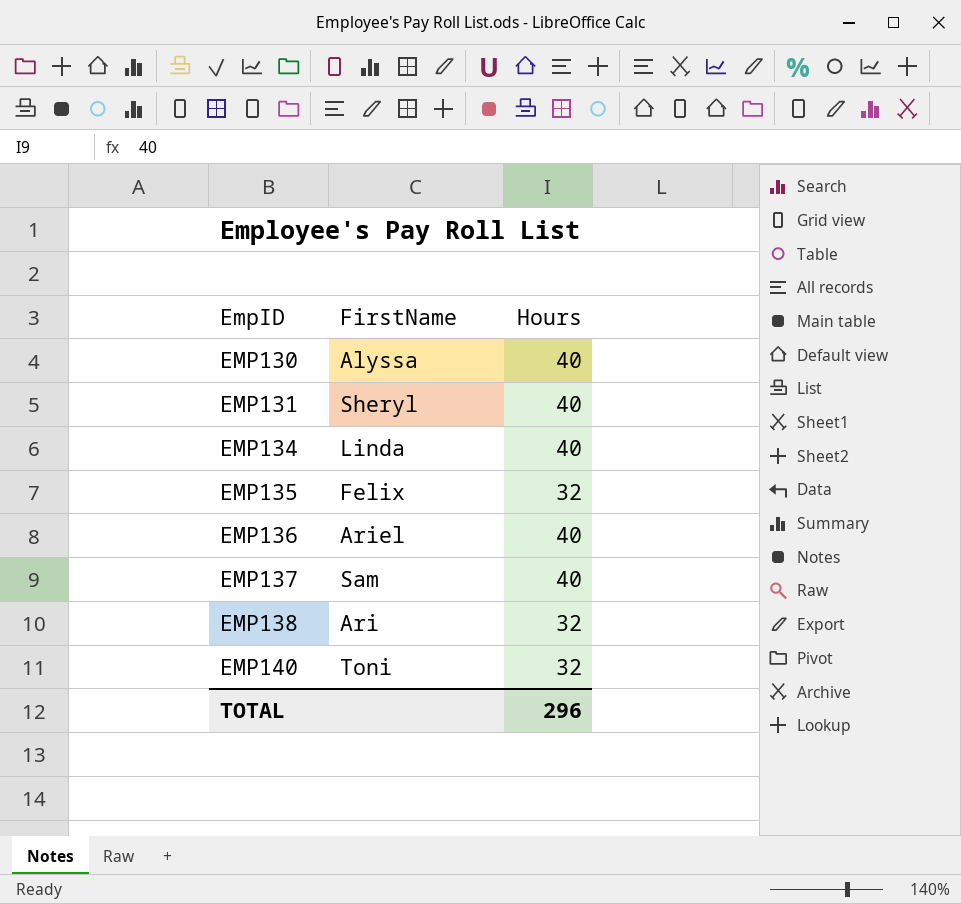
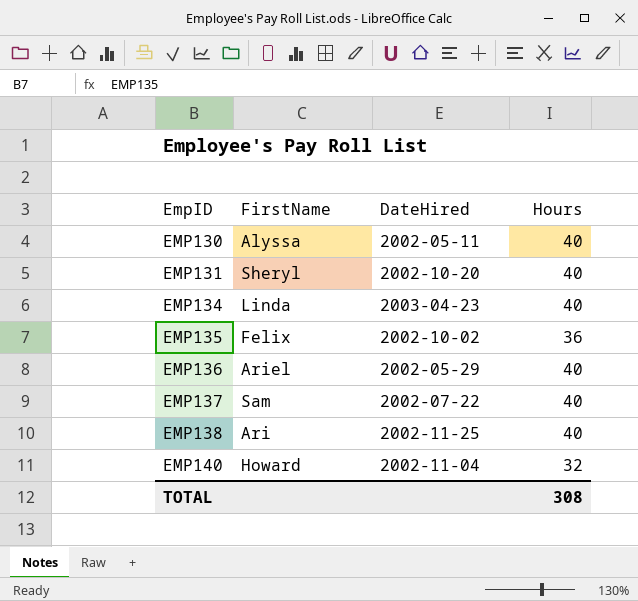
column DateHired | position: none -> 3
EMP135 | Hours: 32 -> 36
EMP138 | Hours: 32 -> 40
EMP140 | FirstName: Toni -> Howard
TOTAL | Hours: 296 -> 308

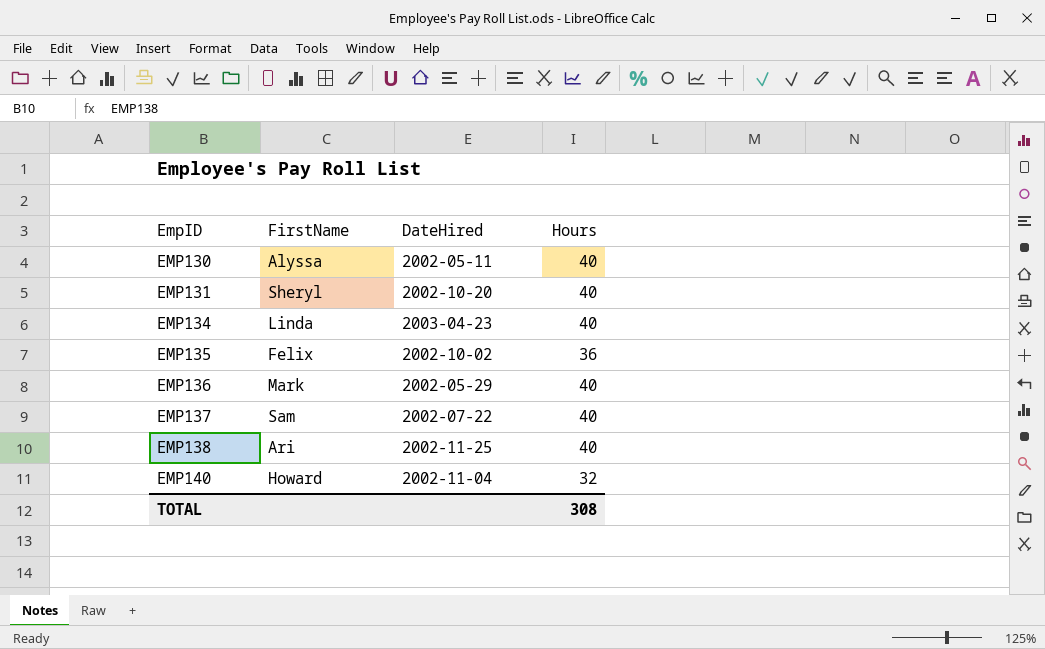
EMP136 | FirstName: Ariel -> Mark

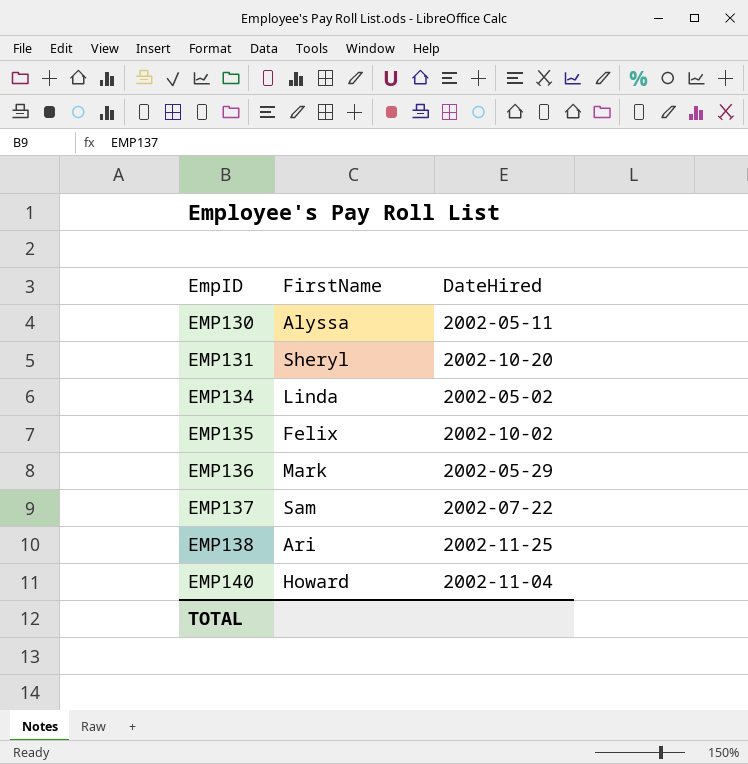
column Hours | position: 4 -> none
EMP134 | DateHired: 2003-04-23 -> 2002-05-02

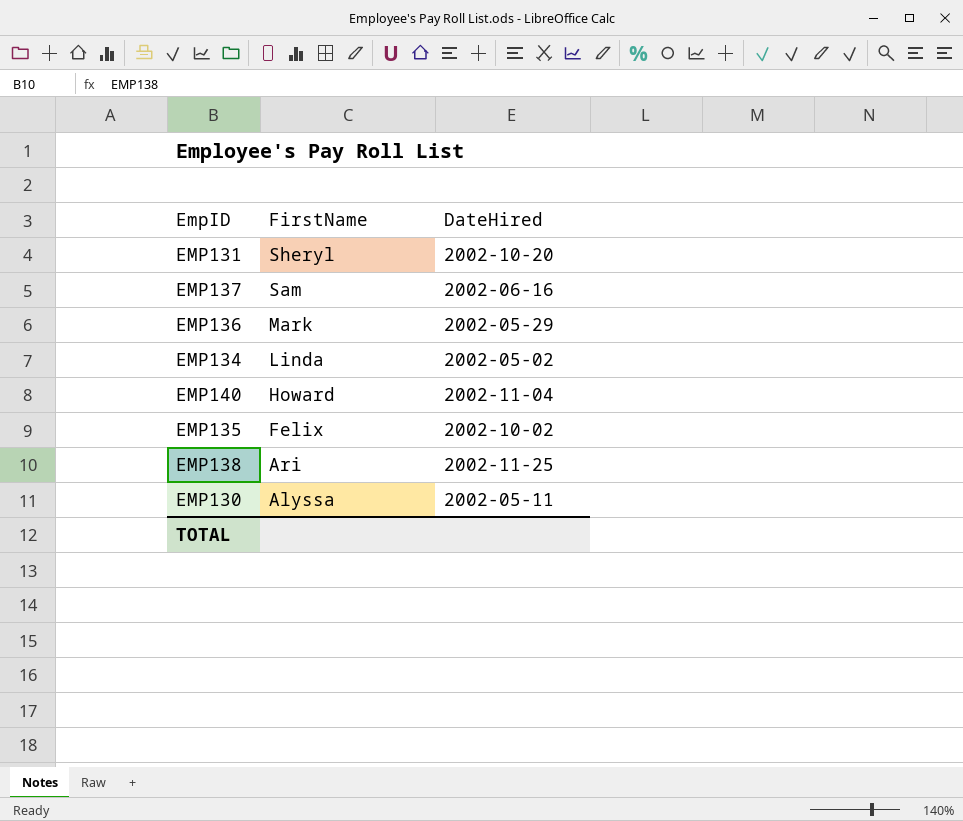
row order: EmpID ascending -> FirstName descending
EMP137 | DateHired: 2002-07-22 -> 2002-06-16

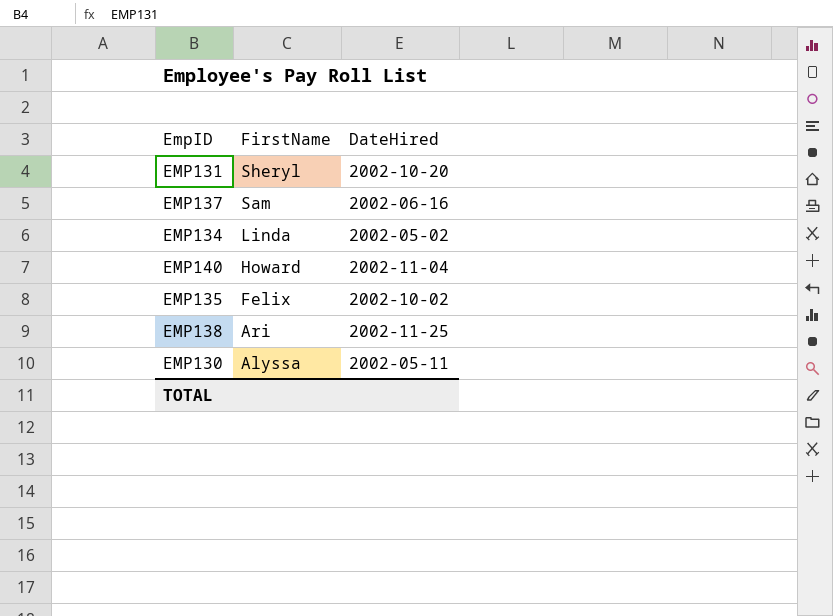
row EMP136: Mark | 2002-05-29 -> none

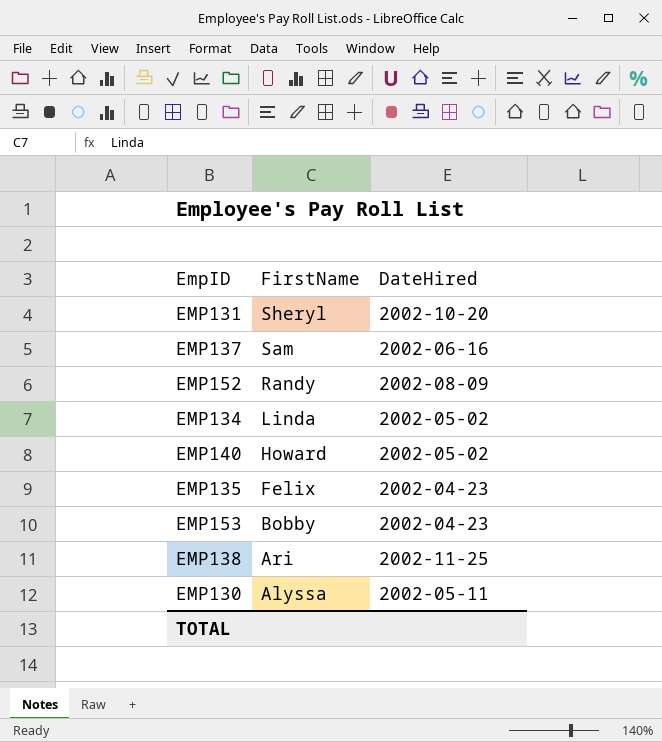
row EMP152: none -> Randy | 2002-08-09
EMP140 | DateHired: 2002-11-04 -> 2002-05-02
EMP135 | DateHired: 2002-10-02 -> 2002-04-23
row EMP153: none -> Bobby | 2002-04-23

